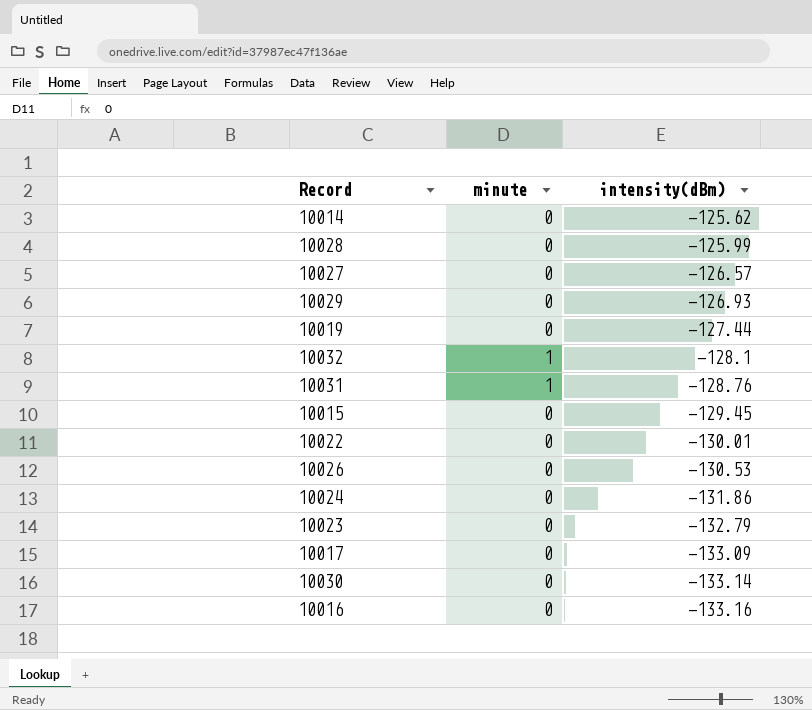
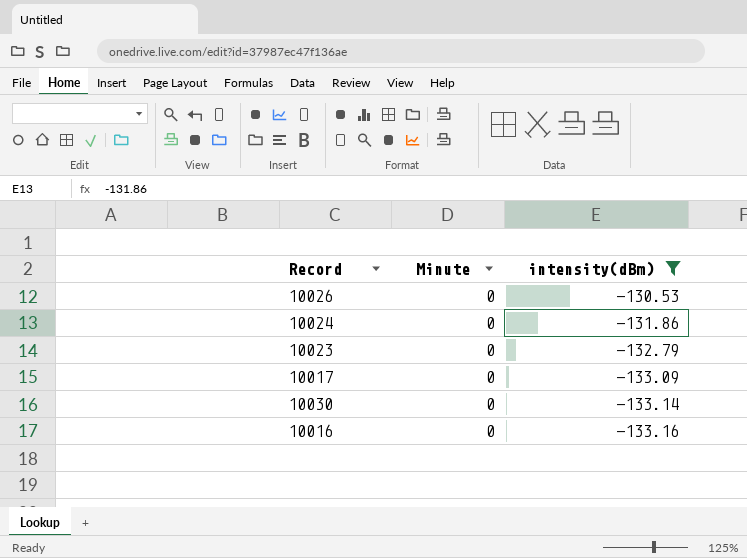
filter: none -> intensity(dBm) <= -130.53
column name: minute -> Minute

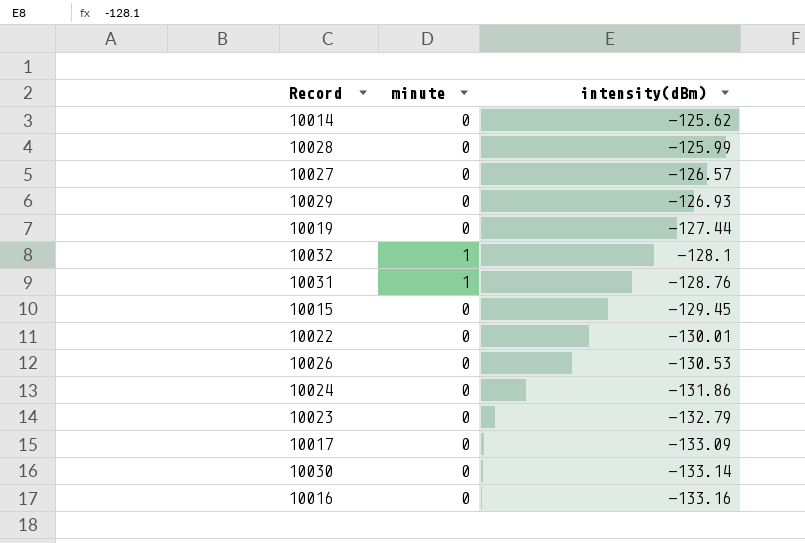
filter: intensity(dBm) <= -130.53 -> none
column name: Minute -> minute

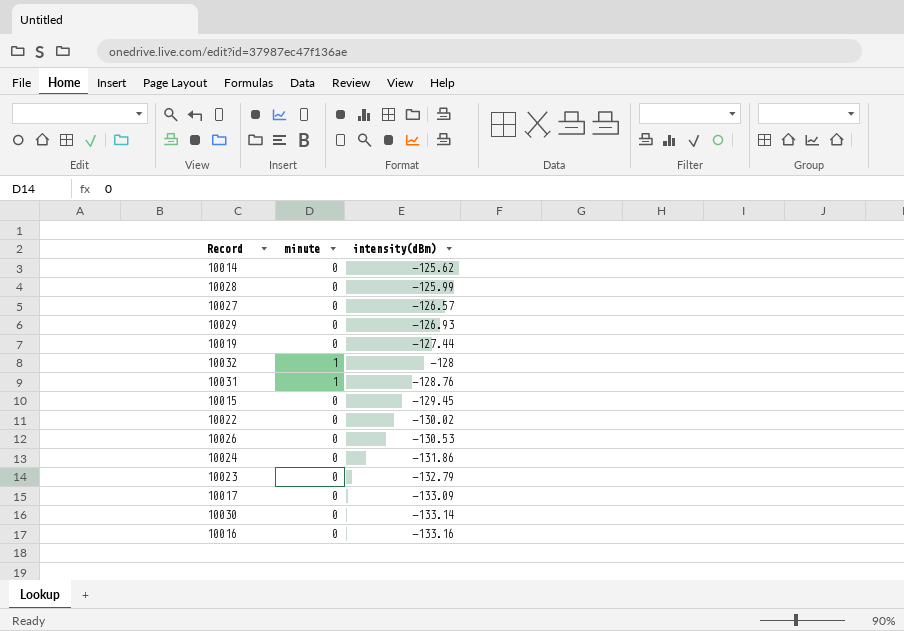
10032 | intensity(dBm): -128.1 -> -128
10022 | intensity(dBm): -130.01 -> -130.02

